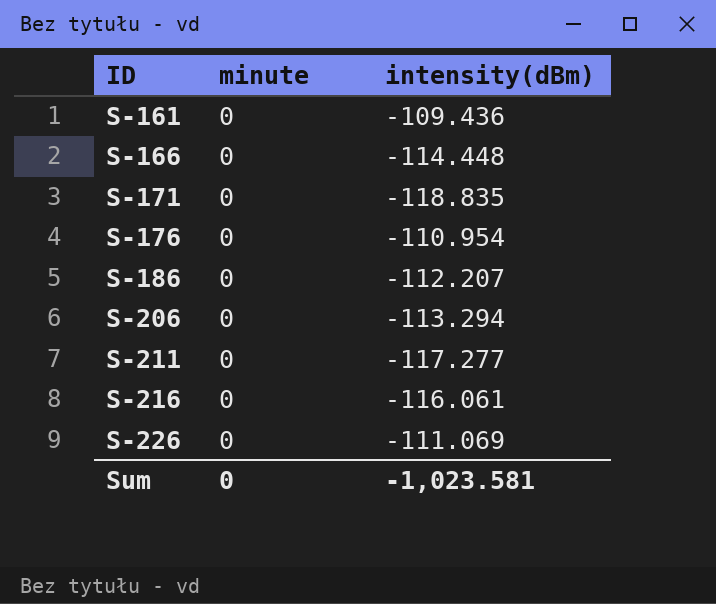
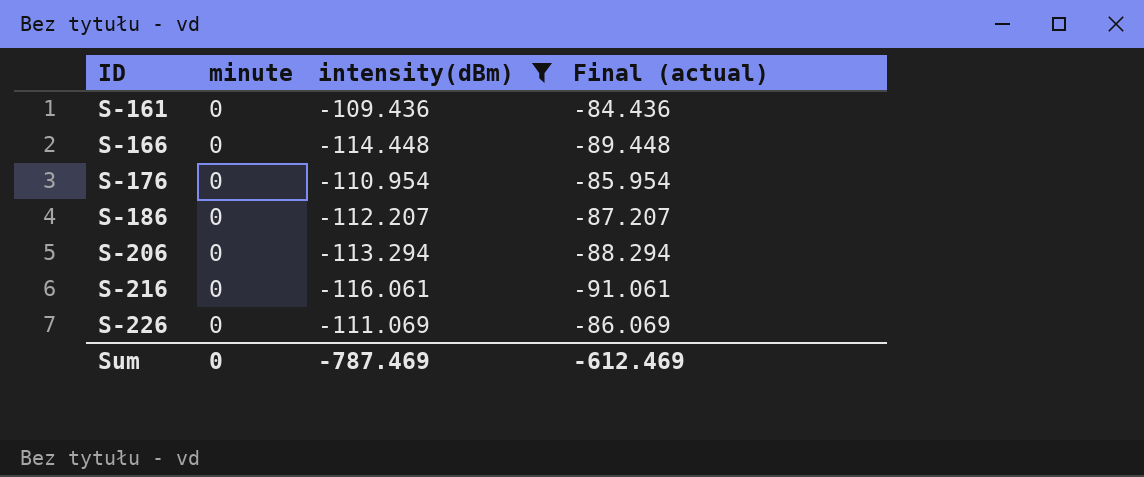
filter: none -> intensity(dBm) >= -116.061
column Final (actual) | formula: none -> [intensity(dBm)] + 25
Sum | intensity(dBm): -1,023.581 -> -787.469

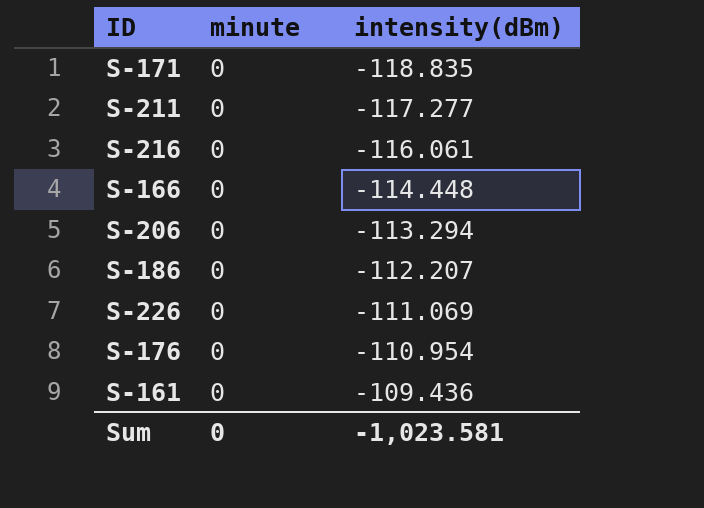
filter: intensity(dBm) >= -116.061 -> none
row order: ID ascending -> intensity(dBm) ascending
column Final (actual) | formula: [intensity(dBm)] + 25 -> none
Sum | intensity(dBm): -787.469 -> -1,023.581

